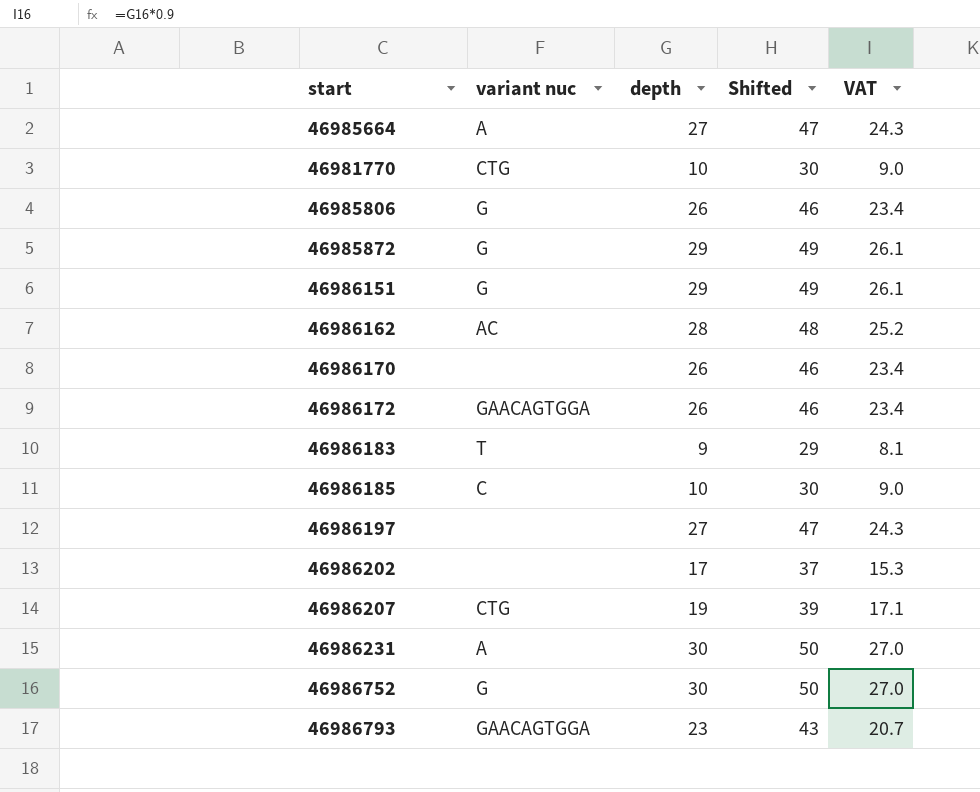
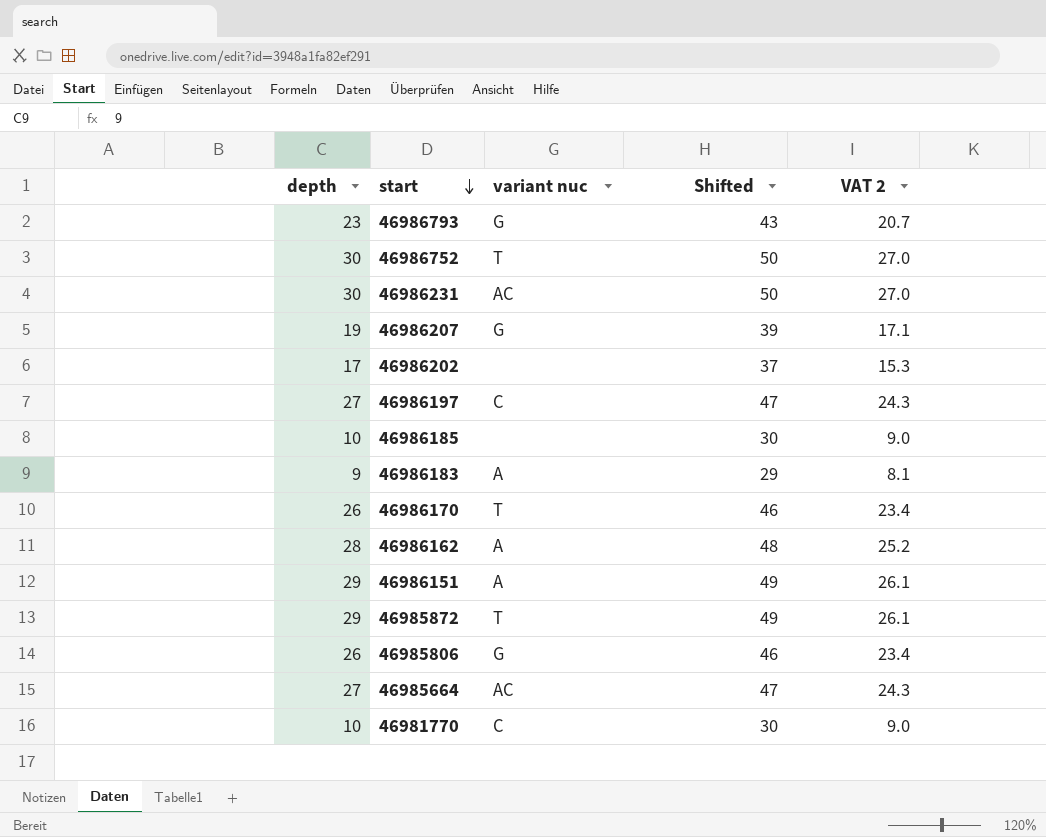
row order: none -> start descending
column depth | position: 3 -> 1
column name: VAT -> VAT 2
row 46986172: GAACAGTGGA | 26 | 46 | 23.4 -> none
46986793 | variant nuc: GAACAGTGGA -> G
46986752 | variant nuc: G -> T
46986231 | variant nuc: A -> AC
46986207 | variant nuc: CTG -> G
46986197 | variant nuc: none -> C
46986185 | variant nuc: C -> none
46986183 | variant nuc: T -> A
46986170 | variant nuc: none -> T
46986162 | variant nuc: AC -> A
46986151 | variant nuc: G -> A
46985872 | variant nuc: G -> T
46985664 | variant nuc: A -> AC
46981770 | variant nuc: CTG -> C

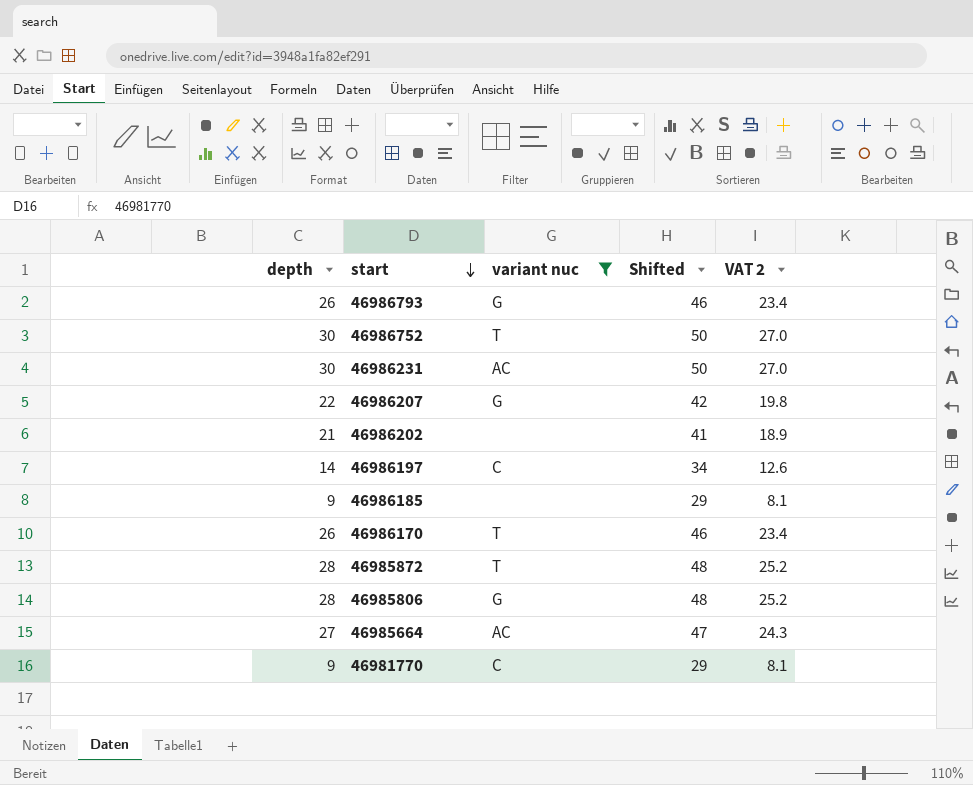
filter: none -> variant nuc != A
46986793 | depth: 23 -> 26
46986793 | Shifted: 43 -> 46
46986793 | VAT 2: 20.7 -> 23.4
46986207 | depth: 19 -> 22
46986207 | Shifted: 39 -> 42
46986207 | VAT 2: 17.1 -> 19.8
46986202 | depth: 17 -> 21
46986202 | Shifted: 37 -> 41
46986202 | VAT 2: 15.3 -> 18.9
46986197 | depth: 27 -> 14
46986197 | Shifted: 47 -> 34
46986197 | VAT 2: 24.3 -> 12.6
46986185 | depth: 10 -> 9
46986185 | Shifted: 30 -> 29
46986185 | VAT 2: 9.0 -> 8.1
46985872 | depth: 29 -> 28
46985872 | Shifted: 49 -> 48
46985872 | VAT 2: 26.1 -> 25.2
46985806 | depth: 26 -> 28
46985806 | Shifted: 46 -> 48
46985806 | VAT 2: 23.4 -> 25.2
46981770 | depth: 10 -> 9
46981770 | Shifted: 30 -> 29
46981770 | VAT 2: 9.0 -> 8.1

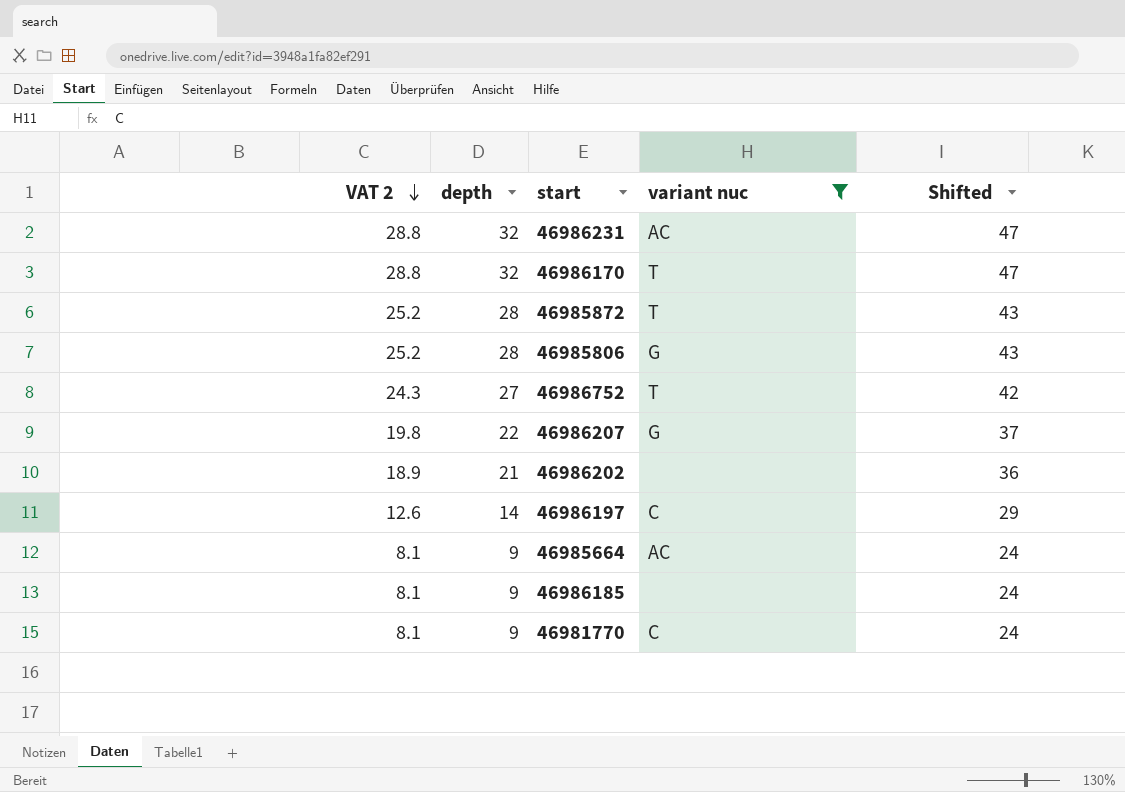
row order: start descending -> VAT 2 descending
column VAT 2 | position: 5 -> 1
column Shifted | formula: [depth] + 20 -> [depth] + 15
row 46986793: 26 | G | 46 | 23.4 -> none
46986231 | VAT 2: 27.0 -> 28.8
46986231 | depth: 30 -> 32
46986170 | VAT 2: 23.4 -> 28.8
46986170 | depth: 26 -> 32
46986752 | VAT 2: 27.0 -> 24.3
46986752 | depth: 30 -> 27
46985664 | VAT 2: 24.3 -> 8.1
46985664 | depth: 27 -> 9

